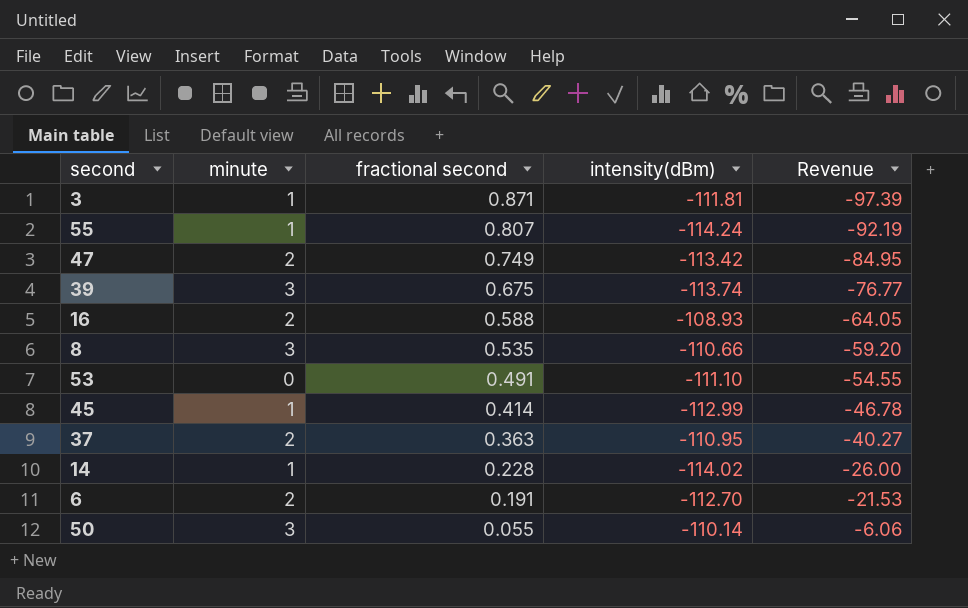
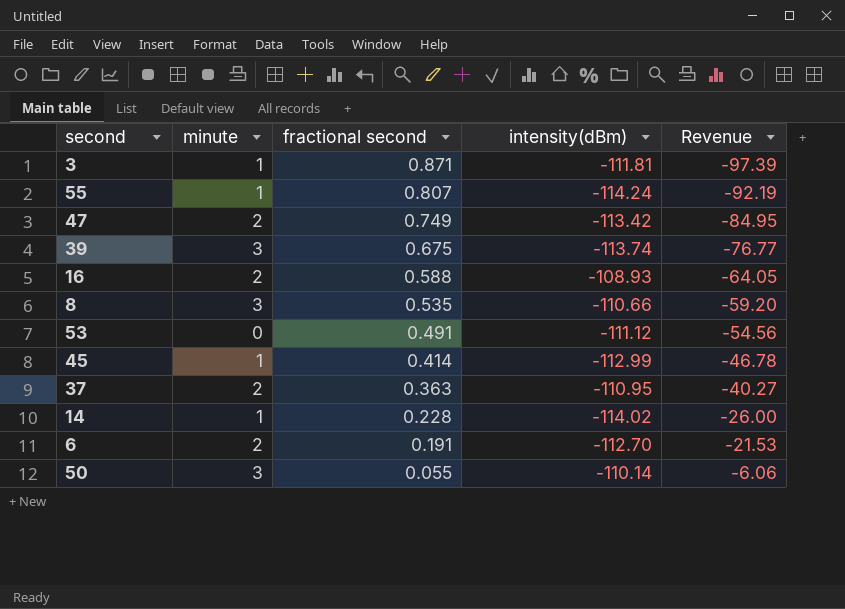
53 | intensity(dBm): -111.10 -> -111.12
53 | Revenue: -54.55 -> -54.56

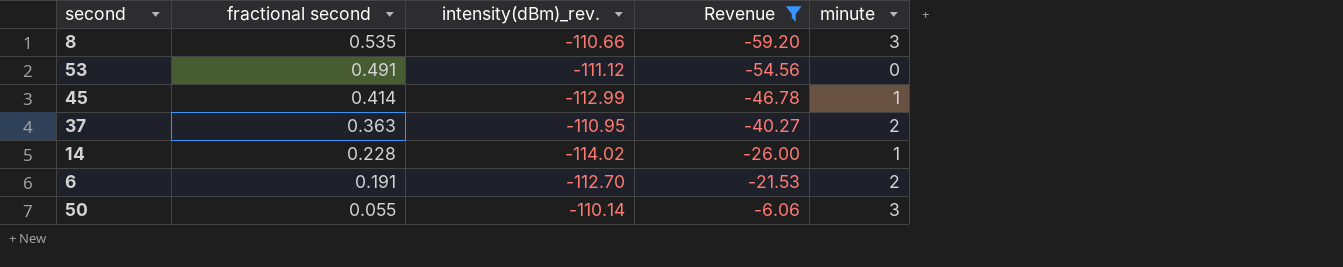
filter: none -> Revenue >= -59.20
column name: intensity(dBm) -> intensity(dBm)_rev.
column minute | position: 2 -> 5

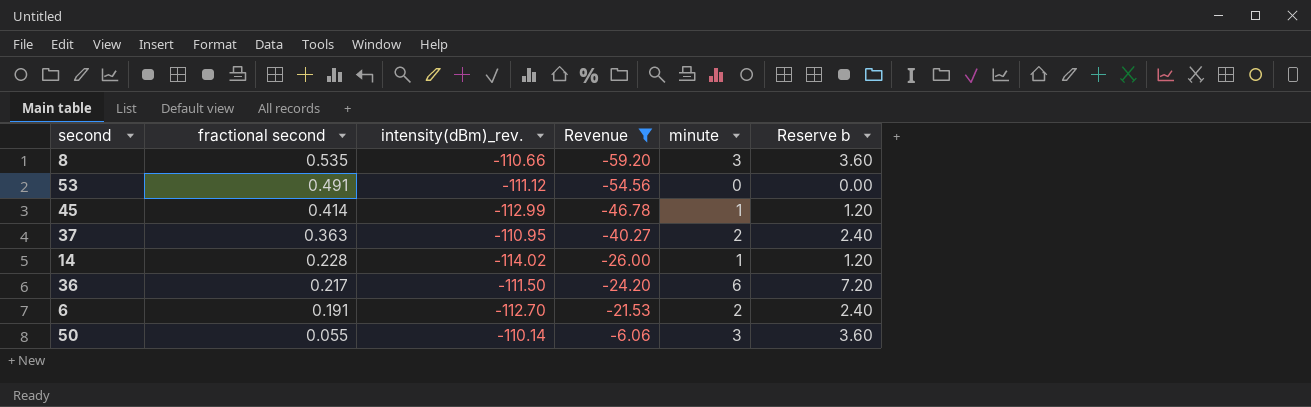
column Reserve b | formula: none -> [minute] * 1.2
row 36: none -> 0.217 | -111.50 | -24.20 | 6 | 7.20

